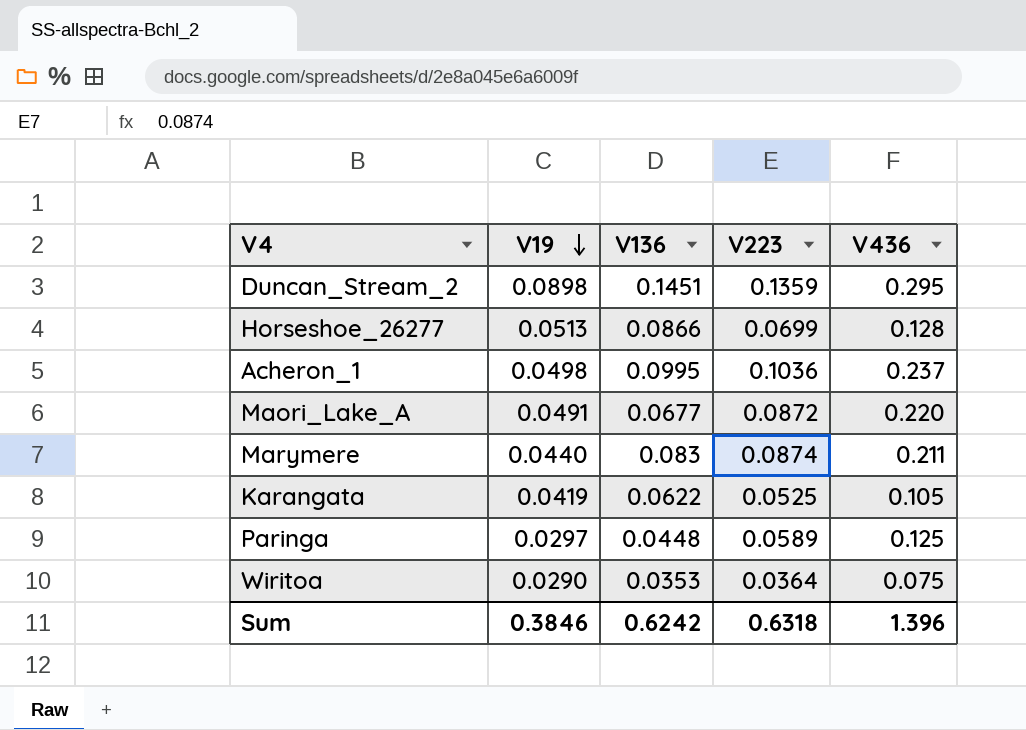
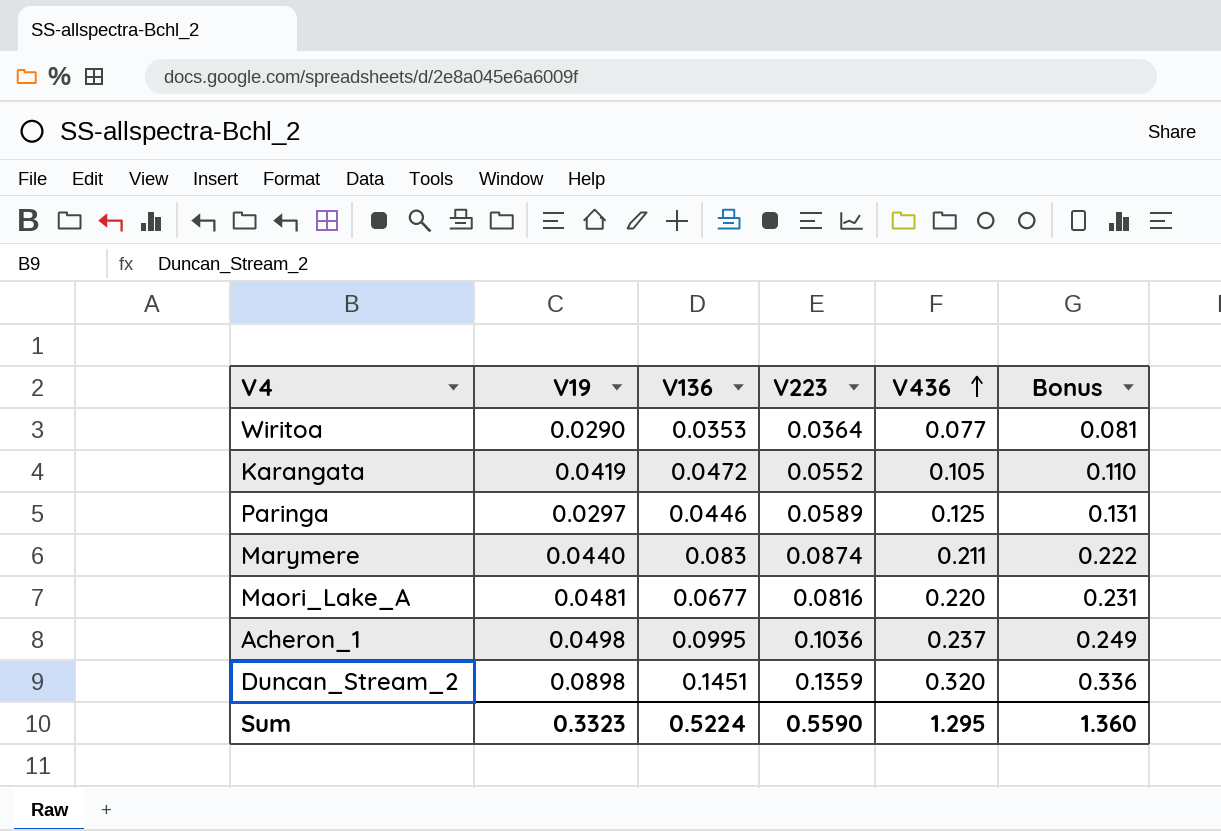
row order: V19 descending -> V436 ascending
column Bonus | formula: none -> [V436] * 1.05
row Horseshoe_26277: 0.0513 | 0.0866 | 0.0699 | 0.128 -> none
Wiritoa | V436: 0.075 -> 0.077
Karangata | V136: 0.0622 -> 0.0472
Karangata | V223: 0.0525 -> 0.0552
Paringa | V136: 0.0448 -> 0.0446
Maori_Lake_A | V19: 0.0491 -> 0.0481
Maori_Lake_A | V223: 0.0872 -> 0.0816
Duncan_Stream_2 | V436: 0.295 -> 0.320
Sum | V19: 0.3846 -> 0.3323
Sum | V136: 0.6242 -> 0.5224
Sum | V223: 0.6318 -> 0.5590
Sum | V436: 1.396 -> 1.295

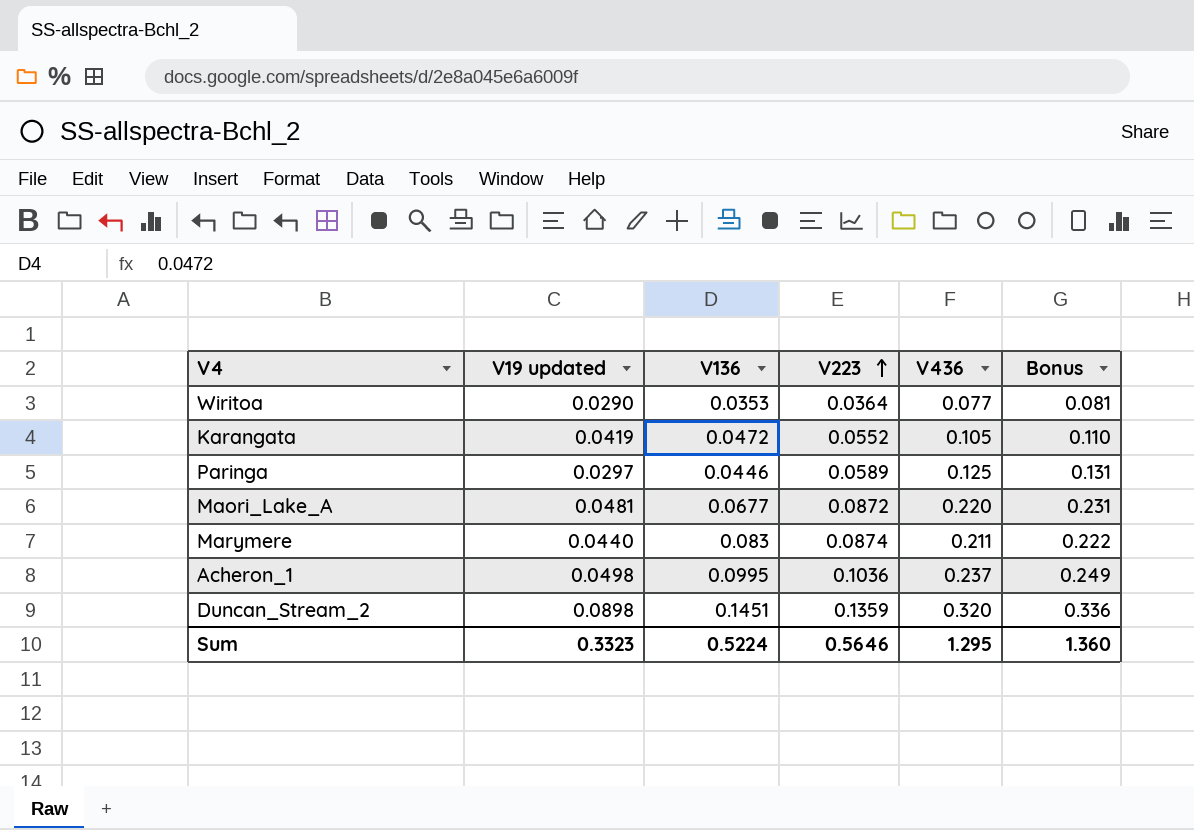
row order: V436 ascending -> V223 ascending
column name: V19 -> V19 updated
Maori_Lake_A | V223: 0.0816 -> 0.0872
Sum | V223: 0.5590 -> 0.5646

